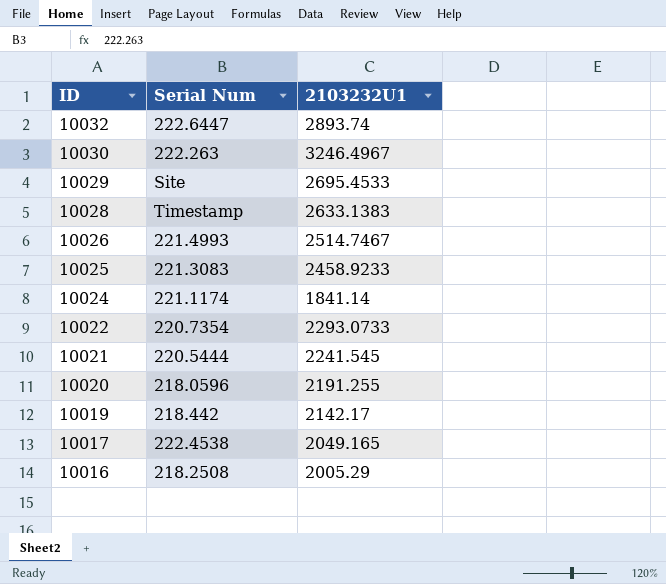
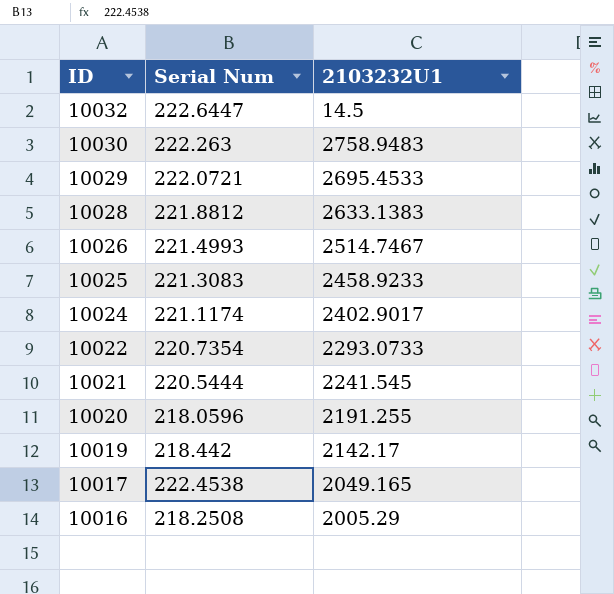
10032 | 2103232U1: 2893.74 -> 14.5
10030 | 2103232U1: 3246.4967 -> 2758.9483
10029 | Serial Num: Site -> 222.0721
10028 | Serial Num: Timestamp -> 221.8812
10024 | 2103232U1: 1841.14 -> 2402.9017

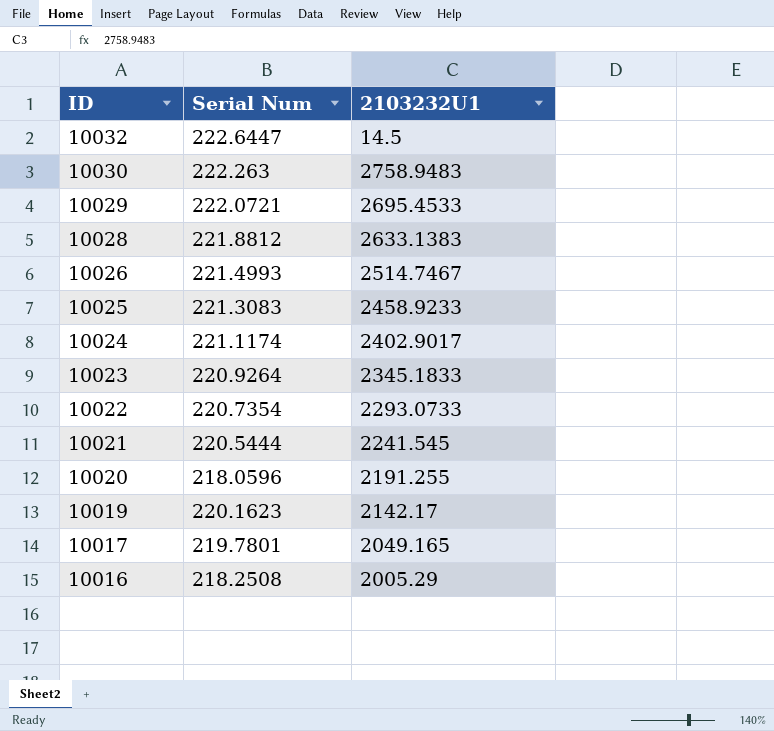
row 10023: none -> 220.9264 | 2345.1833
10019 | Serial Num: 218.442 -> 220.1623
10017 | Serial Num: 222.4538 -> 219.7801

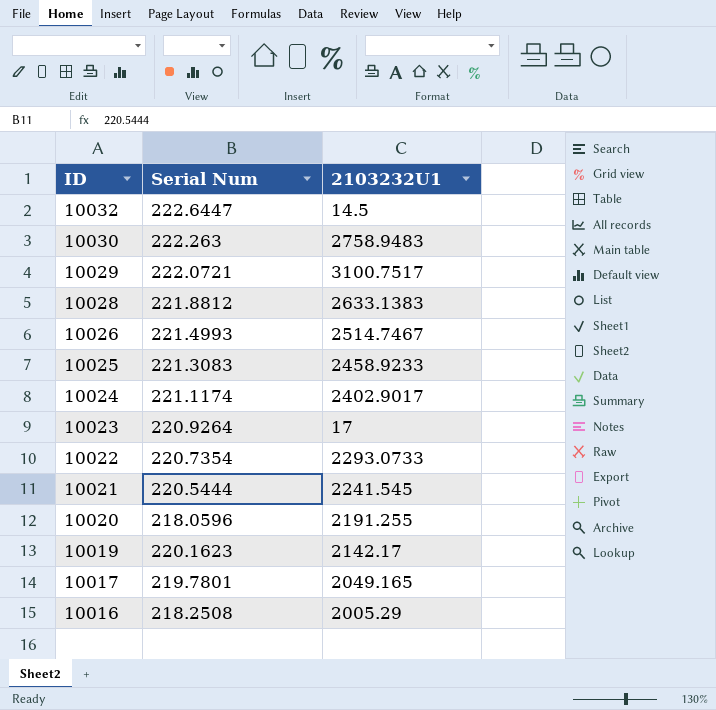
10029 | 2103232U1: 2695.4533 -> 3100.7517
10023 | 2103232U1: 2345.1833 -> 17

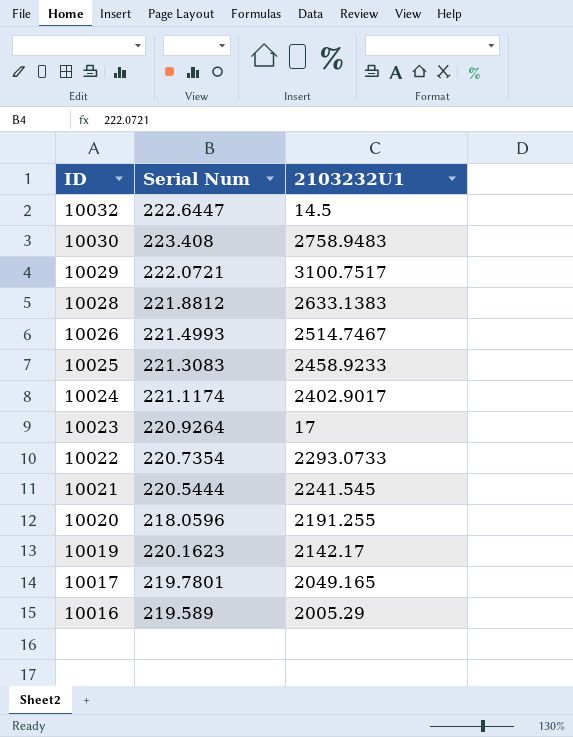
10030 | Serial Num: 222.263 -> 223.408
10016 | Serial Num: 218.2508 -> 219.589

